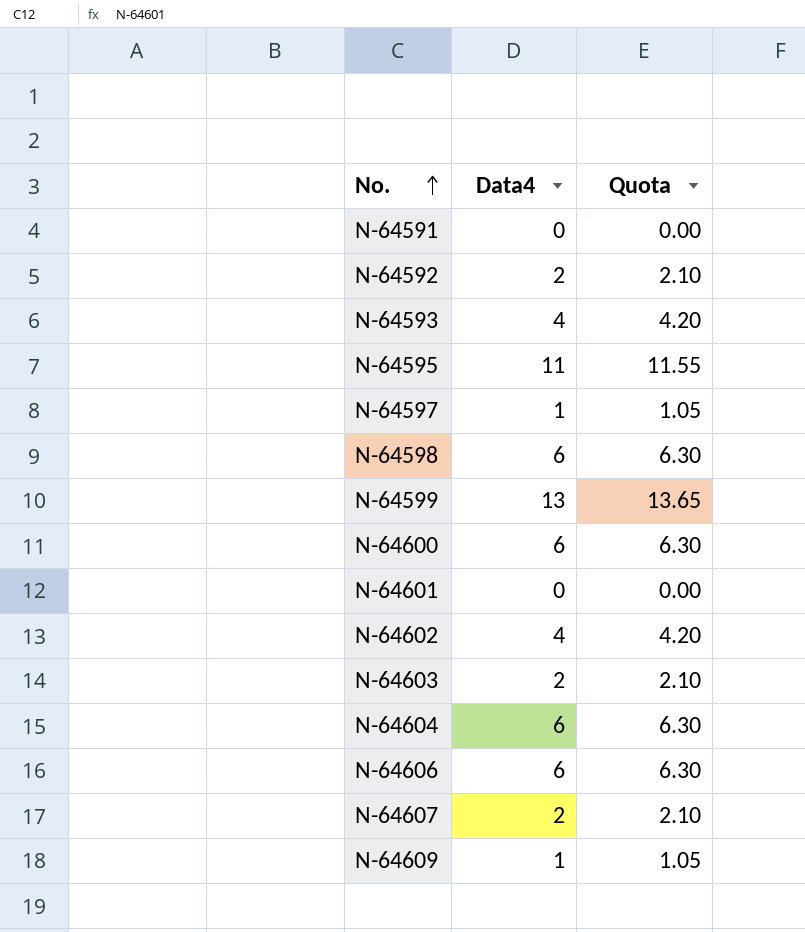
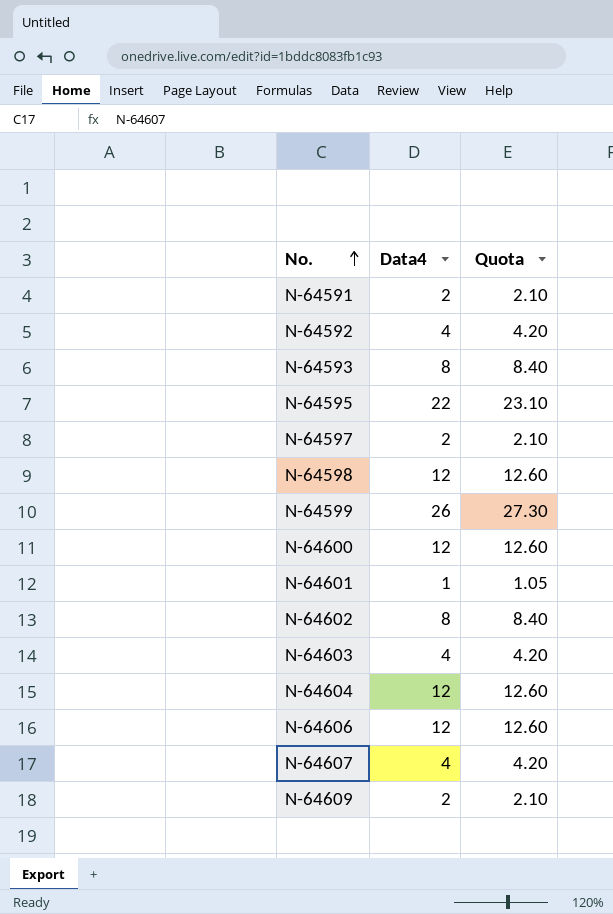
N-64591 | Data4: 0 -> 2
N-64591 | Quota: 0.00 -> 2.10
N-64592 | Data4: 2 -> 4
N-64592 | Quota: 2.10 -> 4.20
N-64593 | Data4: 4 -> 8
N-64593 | Quota: 4.20 -> 8.40
N-64595 | Data4: 11 -> 22
N-64595 | Quota: 11.55 -> 23.10
N-64597 | Data4: 1 -> 2
N-64597 | Quota: 1.05 -> 2.10
N-64598 | Data4: 6 -> 12
N-64598 | Quota: 6.30 -> 12.60
N-64599 | Data4: 13 -> 26
N-64599 | Quota: 13.65 -> 27.30
N-64600 | Data4: 6 -> 12
N-64600 | Quota: 6.30 -> 12.60
N-64601 | Data4: 0 -> 1
N-64601 | Quota: 0.00 -> 1.05
N-64602 | Data4: 4 -> 8
N-64602 | Quota: 4.20 -> 8.40
N-64603 | Data4: 2 -> 4
N-64603 | Quota: 2.10 -> 4.20
N-64604 | Data4: 6 -> 12
N-64604 | Quota: 6.30 -> 12.60
N-64606 | Data4: 6 -> 12
N-64606 | Quota: 6.30 -> 12.60
N-64607 | Data4: 2 -> 4
N-64607 | Quota: 2.10 -> 4.20
N-64609 | Data4: 1 -> 2
N-64609 | Quota: 1.05 -> 2.10

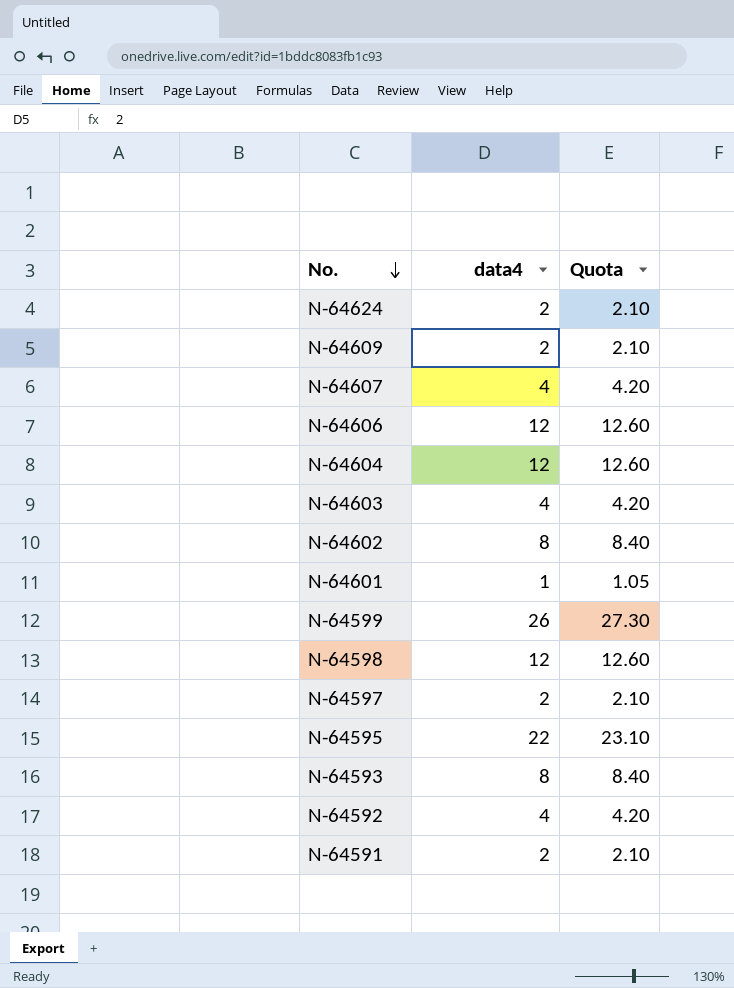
row order: No. ascending -> No. descending
column name: Data4 -> data4
row N-64600: 12 | 12.60 -> none
row N-64624: none -> 2 | 2.10

